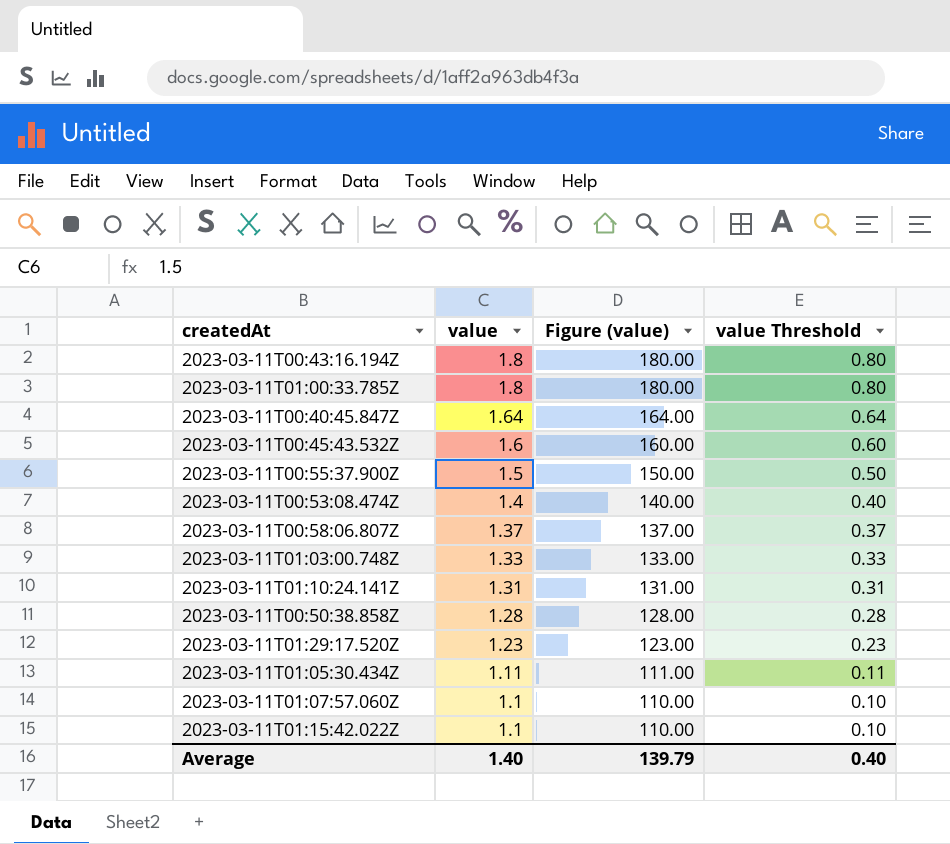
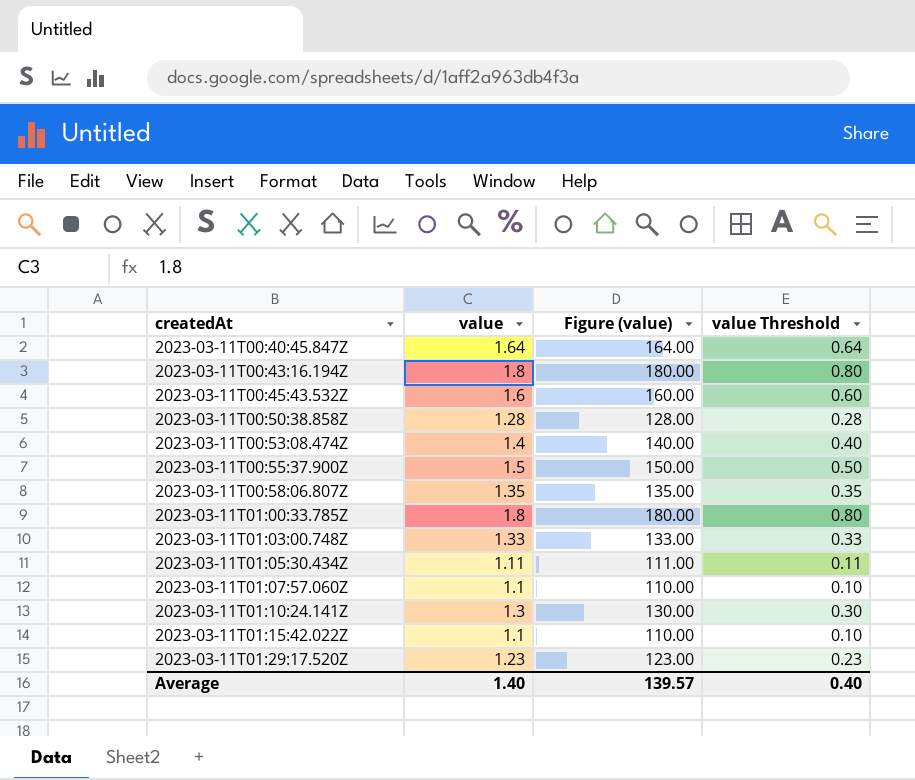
row order: value descending -> createdAt ascending
2023-03-11T00:58:06.807Z | value: 1.37 -> 1.35
2023-03-11T00:58:06.807Z | Figure (value): 137.00 -> 135.00
2023-03-11T00:58:06.807Z | value Threshold: 0.37 -> 0.35
2023-03-11T01:10:24.141Z | value: 1.31 -> 1.3
2023-03-11T01:10:24.141Z | Figure (value): 131.00 -> 130.00
2023-03-11T01:10:24.141Z | value Threshold: 0.31 -> 0.30
Average | Figure (value): 139.79 -> 139.57

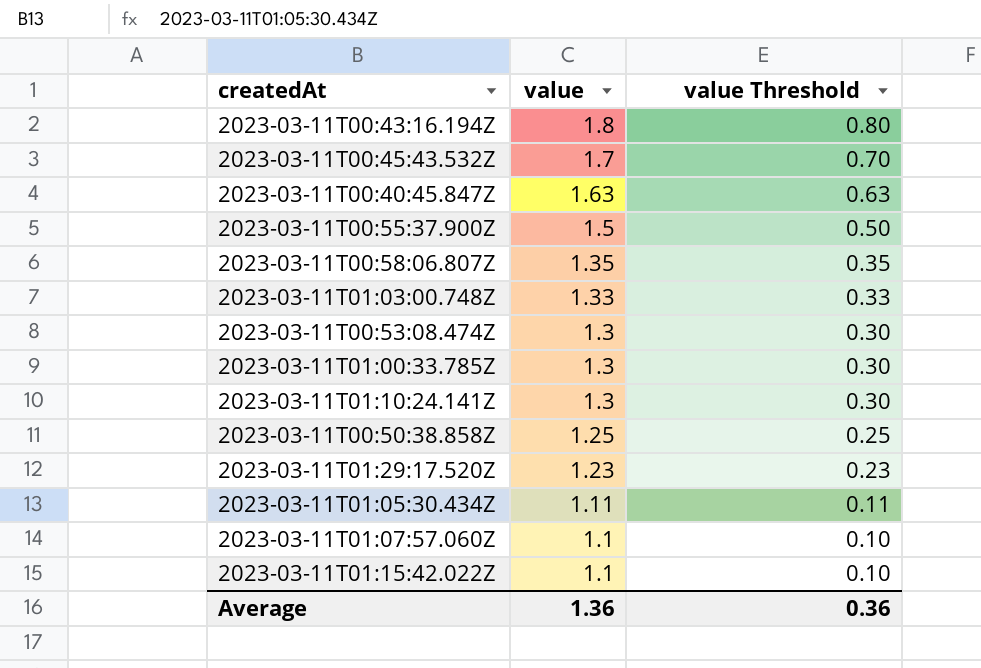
row order: createdAt ascending -> value descending
column Figure (value) | formula: [value] * 100 -> none
2023-03-11T00:45:43.532Z | value: 1.6 -> 1.7
2023-03-11T00:45:43.532Z | value Threshold: 0.60 -> 0.70
2023-03-11T00:40:45.847Z | value: 1.64 -> 1.63
2023-03-11T00:40:45.847Z | value Threshold: 0.64 -> 0.63
2023-03-11T00:53:08.474Z | value: 1.4 -> 1.3
2023-03-11T00:53:08.474Z | value Threshold: 0.40 -> 0.30
2023-03-11T01:00:33.785Z | value: 1.8 -> 1.3
2023-03-11T01:00:33.785Z | value Threshold: 0.80 -> 0.30
2023-03-11T00:50:38.858Z | value: 1.28 -> 1.25
2023-03-11T00:50:38.858Z | value Threshold: 0.28 -> 0.25
Average | value: 1.40 -> 1.36
Average | value Threshold: 0.40 -> 0.36

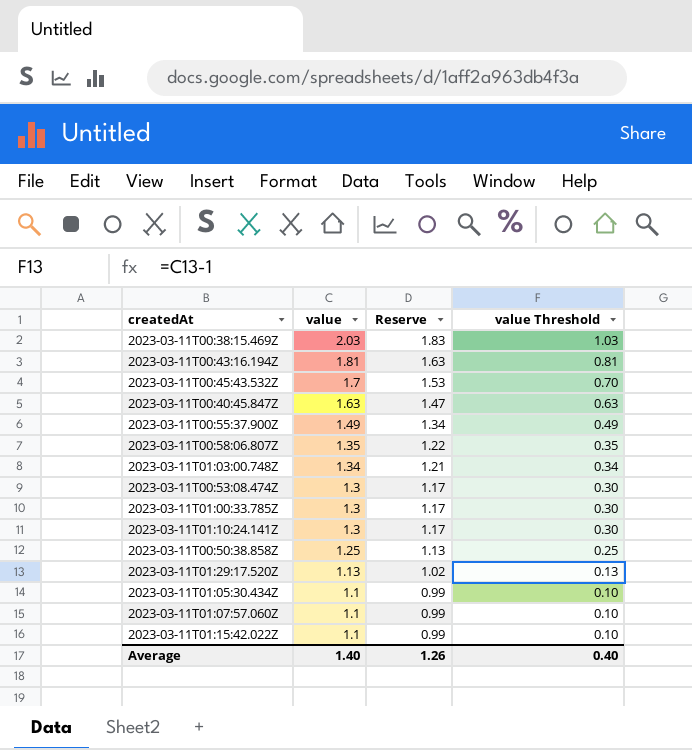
column Reserve | formula: none -> [value] * 0.9
row 2023-03-11T00:38:15.469Z: none -> 2.03 | 1.83 | 1.03
2023-03-11T00:43:16.194Z | value: 1.8 -> 1.81
2023-03-11T00:43:16.194Z | value Threshold: 0.80 -> 0.81
2023-03-11T00:55:37.900Z | value: 1.5 -> 1.49
2023-03-11T00:55:37.900Z | value Threshold: 0.50 -> 0.49
2023-03-11T01:03:00.748Z | value: 1.33 -> 1.34
2023-03-11T01:03:00.748Z | value Threshold: 0.33 -> 0.34
2023-03-11T01:29:17.520Z | value: 1.23 -> 1.13
2023-03-11T01:29:17.520Z | value Threshold: 0.23 -> 0.13
2023-03-11T01:05:30.434Z | value: 1.11 -> 1.1
2023-03-11T01:05:30.434Z | value Threshold: 0.11 -> 0.10
Average | value: 1.36 -> 1.40
Average | value Threshold: 0.36 -> 0.40

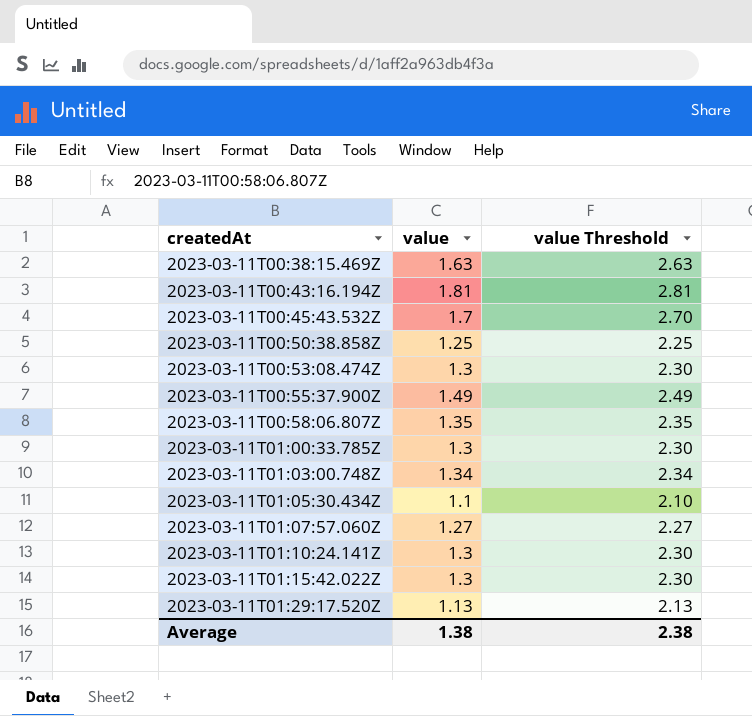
row order: value descending -> createdAt ascending
column Reserve | formula: [value] * 0.9 -> none
column value Threshold | formula: [value] - 1 -> [value] + 1
row 2023-03-11T00:40:45.847Z: 1.63 | 1.47 | 0.63 -> none
2023-03-11T00:38:15.469Z | value: 2.03 -> 1.63
2023-03-11T01:07:57.060Z | value: 1.1 -> 1.27
2023-03-11T01:15:42.022Z | value: 1.1 -> 1.3
Average | value: 1.40 -> 1.38
Average | value Threshold: 0.40 -> 2.38

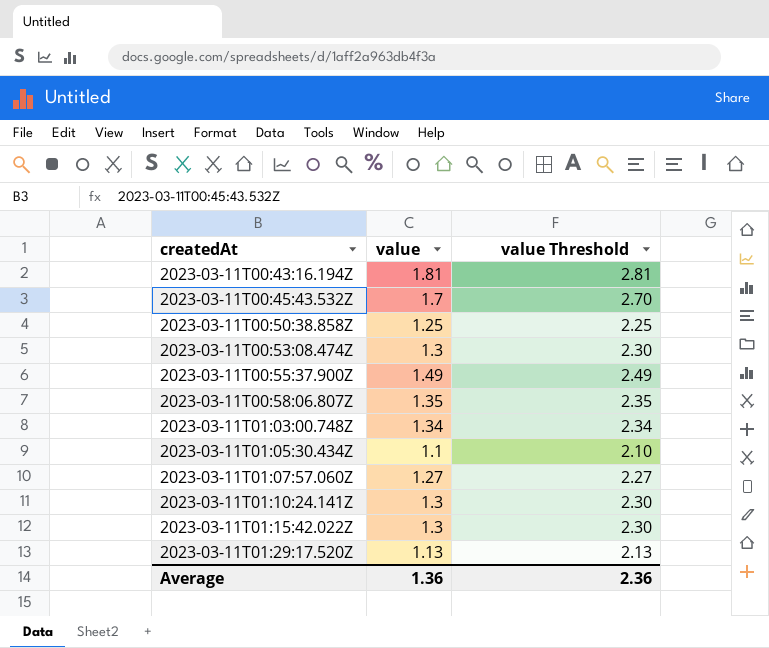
row 2023-03-11T00:38:15.469Z: 1.63 | 2.63 -> none
row 2023-03-11T01:00:33.785Z: 1.3 | 2.30 -> none
Average | value: 1.38 -> 1.36
Average | value Threshold: 2.38 -> 2.36

